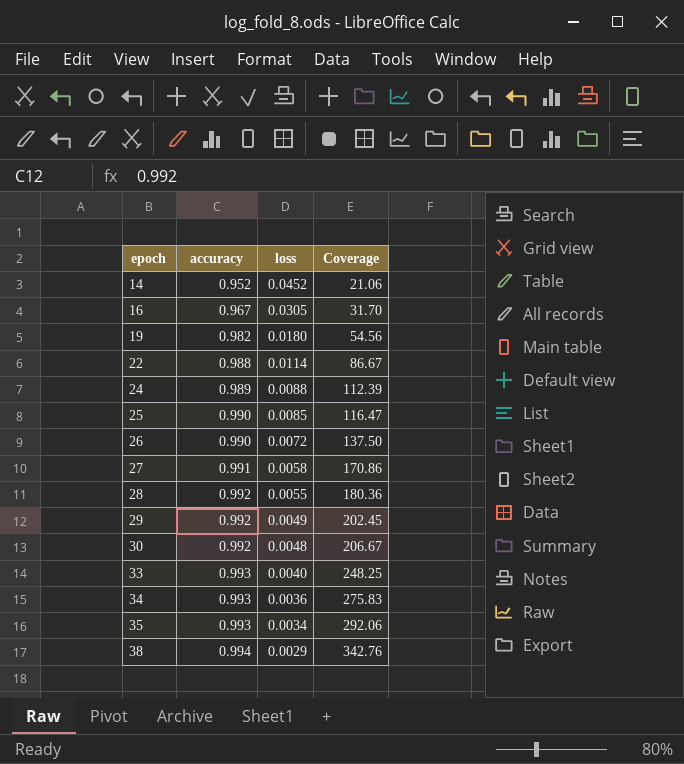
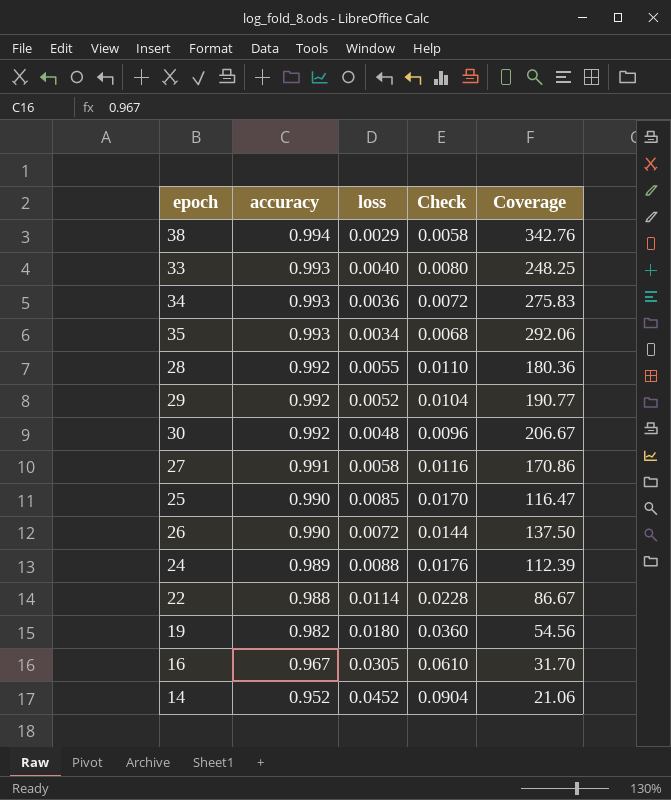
row order: epoch ascending -> accuracy descending
column Check | formula: none -> [loss] * 2
29 | loss: 0.0049 -> 0.0052
29 | Coverage: 202.45 -> 190.77

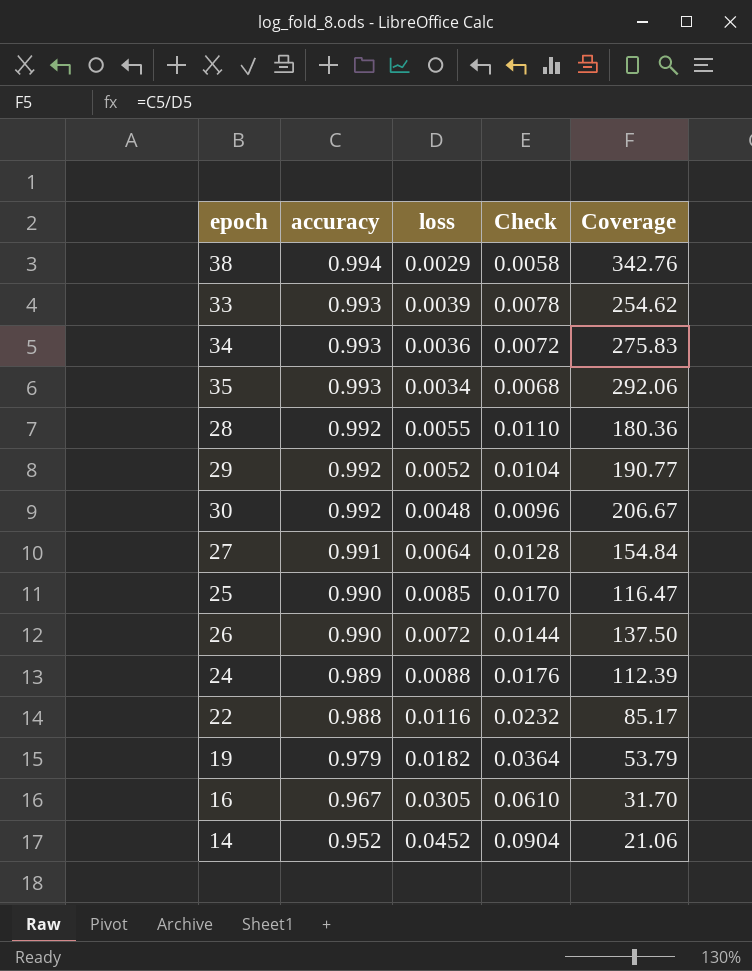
33 | loss: 0.0040 -> 0.0039
33 | Check: 0.0080 -> 0.0078
33 | Coverage: 248.25 -> 254.62
27 | loss: 0.0058 -> 0.0064
27 | Check: 0.0116 -> 0.0128
27 | Coverage: 170.86 -> 154.84
22 | loss: 0.0114 -> 0.0116
22 | Check: 0.0228 -> 0.0232
22 | Coverage: 86.67 -> 85.17
19 | accuracy: 0.982 -> 0.979
19 | loss: 0.0180 -> 0.0182
19 | Check: 0.0360 -> 0.0364
19 | Coverage: 54.56 -> 53.79

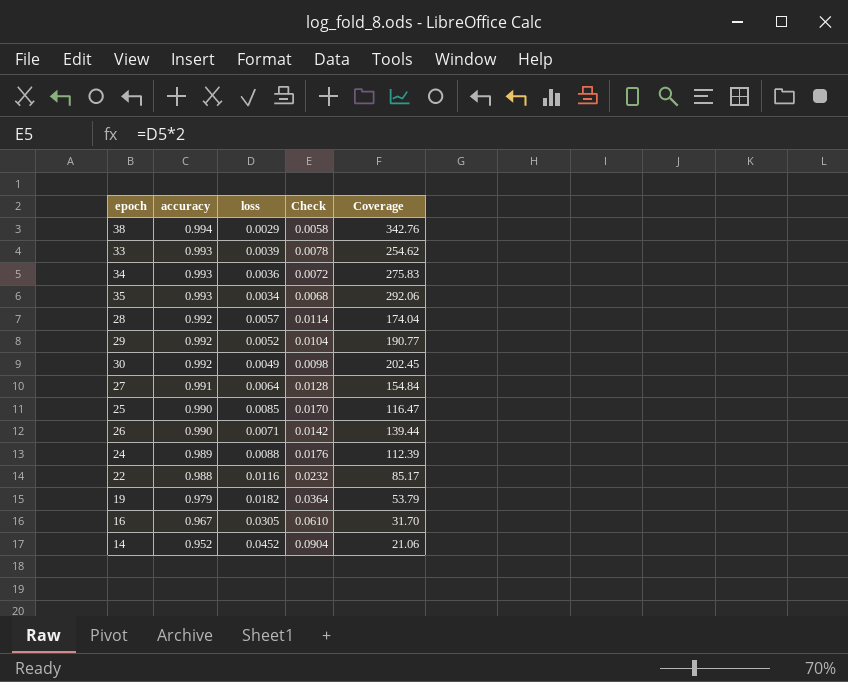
28 | loss: 0.0055 -> 0.0057
28 | Check: 0.0110 -> 0.0114
28 | Coverage: 180.36 -> 174.04
30 | loss: 0.0048 -> 0.0049
30 | Check: 0.0096 -> 0.0098
30 | Coverage: 206.67 -> 202.45
26 | loss: 0.0072 -> 0.0071
26 | Check: 0.0144 -> 0.0142
26 | Coverage: 137.50 -> 139.44

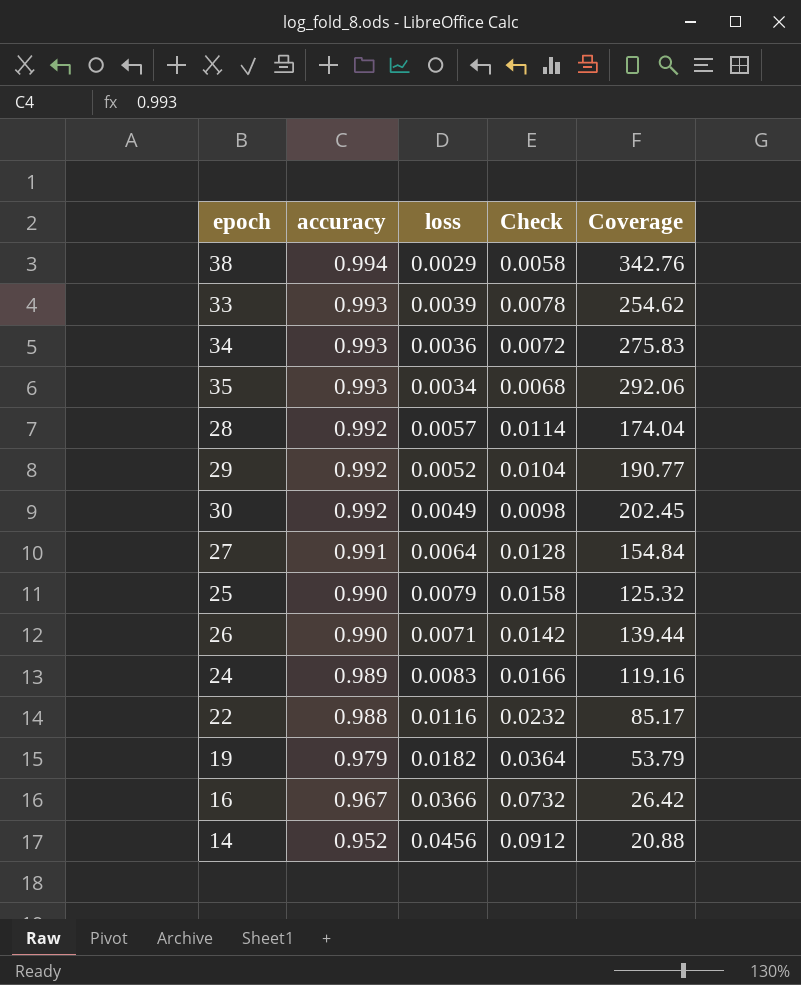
25 | loss: 0.0085 -> 0.0079
25 | Check: 0.0170 -> 0.0158
25 | Coverage: 116.47 -> 125.32
24 | loss: 0.0088 -> 0.0083
24 | Check: 0.0176 -> 0.0166
24 | Coverage: 112.39 -> 119.16
16 | loss: 0.0305 -> 0.0366
16 | Check: 0.0610 -> 0.0732
16 | Coverage: 31.70 -> 26.42
14 | loss: 0.0452 -> 0.0456
14 | Check: 0.0904 -> 0.0912
14 | Coverage: 21.06 -> 20.88

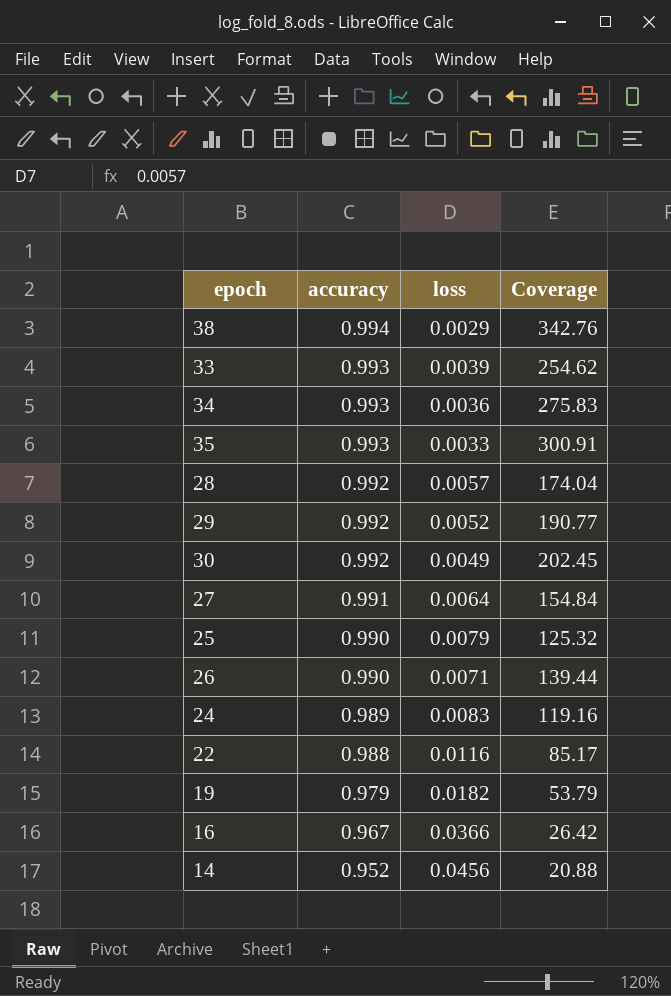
column Check | formula: [loss] * 2 -> none
35 | loss: 0.0034 -> 0.0033
35 | Coverage: 292.06 -> 300.91

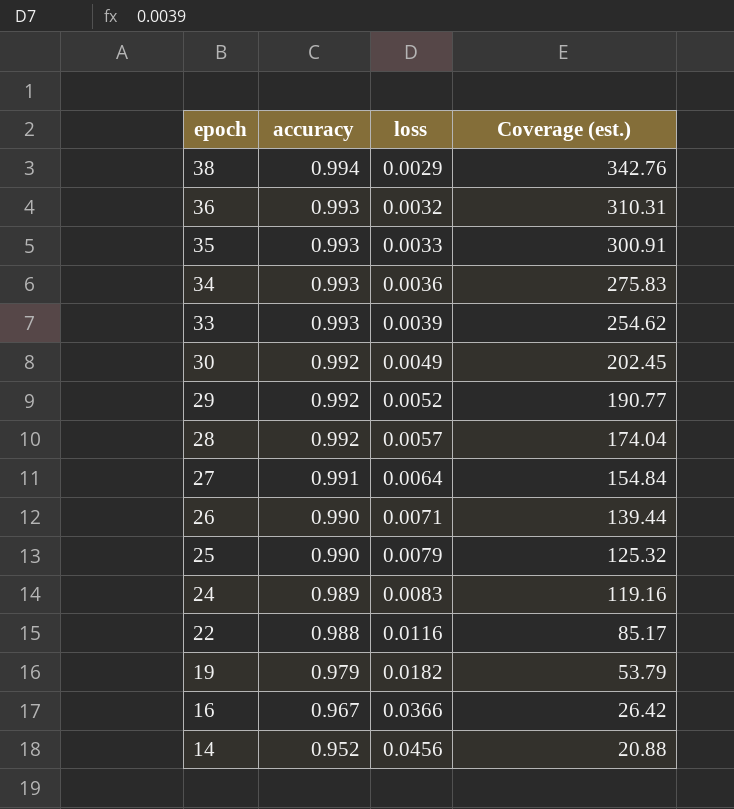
row order: accuracy descending -> epoch descending
column name: Coverage -> Coverage (est.)
row 36: none -> 0.993 | 0.0032 | 310.31

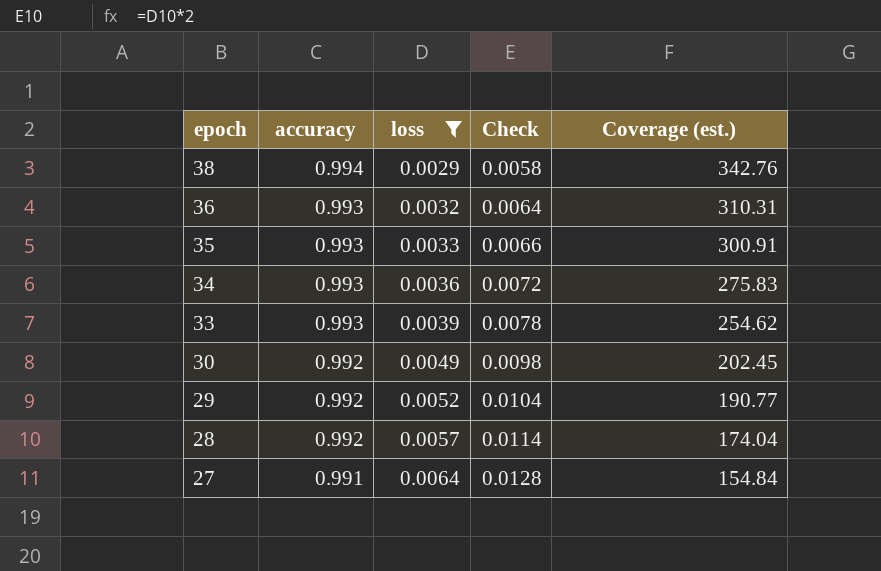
filter: none -> loss <= 0.0064
column Check | formula: none -> [loss] * 2

